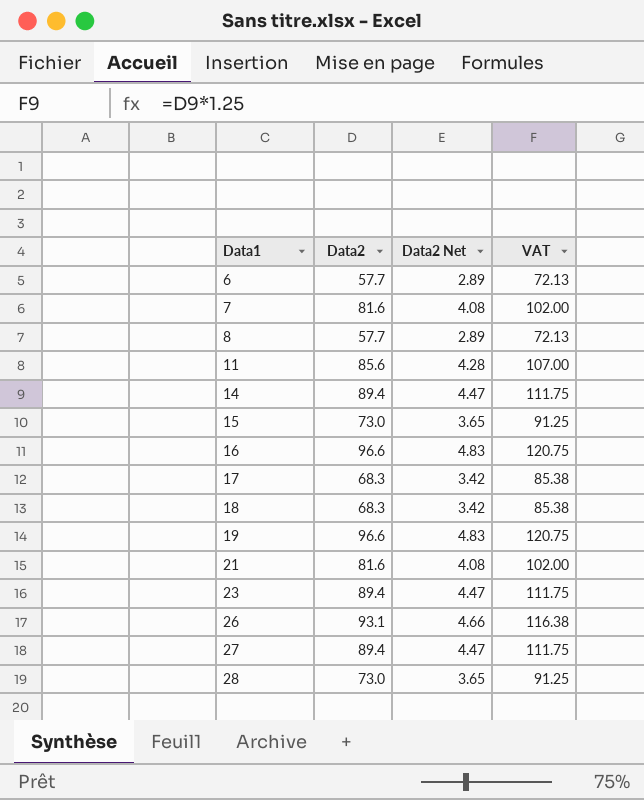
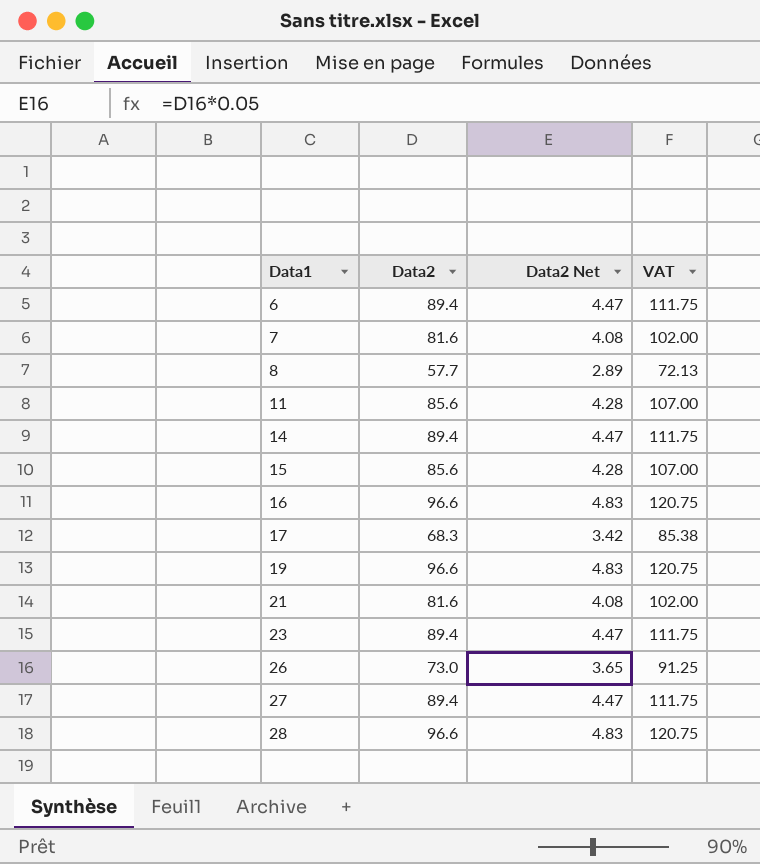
row 18: 68.3 | 3.42 | 85.38 -> none
6 | Data2: 57.7 -> 89.4
6 | Data2 Net: 2.89 -> 4.47
6 | VAT: 72.13 -> 111.75
15 | Data2: 73.0 -> 85.6
15 | Data2 Net: 3.65 -> 4.28
15 | VAT: 91.25 -> 107.00
26 | Data2: 93.1 -> 73.0
26 | Data2 Net: 4.66 -> 3.65
26 | VAT: 116.38 -> 91.25
28 | Data2: 73.0 -> 96.6
28 | Data2 Net: 3.65 -> 4.83
28 | VAT: 91.25 -> 120.75

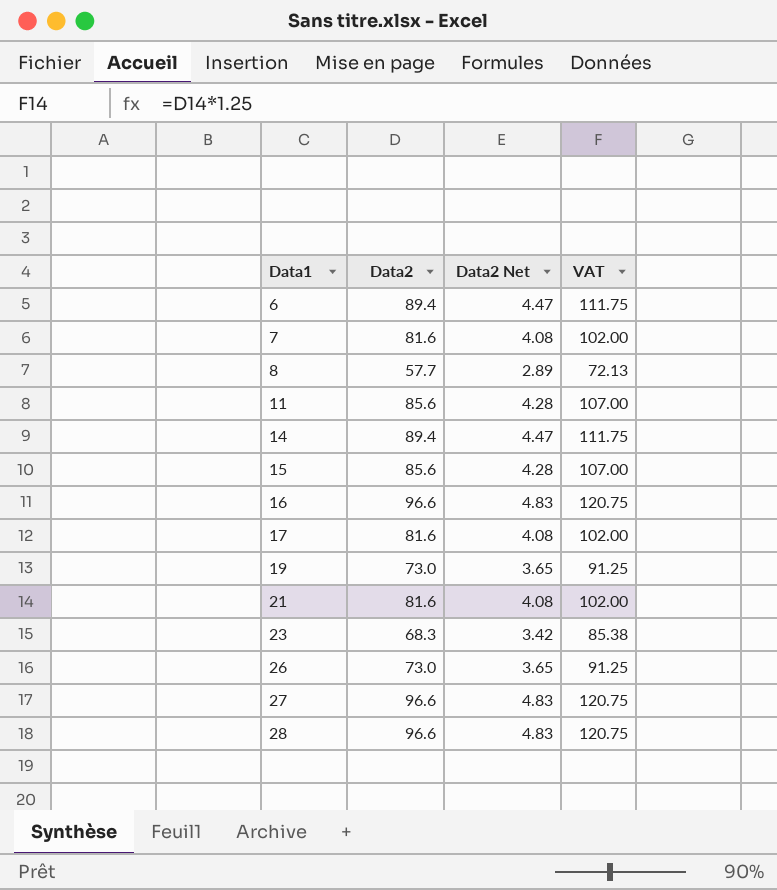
17 | Data2: 68.3 -> 81.6
17 | Data2 Net: 3.42 -> 4.08
17 | VAT: 85.38 -> 102.00
19 | Data2: 96.6 -> 73.0
19 | Data2 Net: 4.83 -> 3.65
19 | VAT: 120.75 -> 91.25
23 | Data2: 89.4 -> 68.3
23 | Data2 Net: 4.47 -> 3.42
23 | VAT: 111.75 -> 85.38
27 | Data2: 89.4 -> 96.6
27 | Data2 Net: 4.47 -> 4.83
27 | VAT: 111.75 -> 120.75

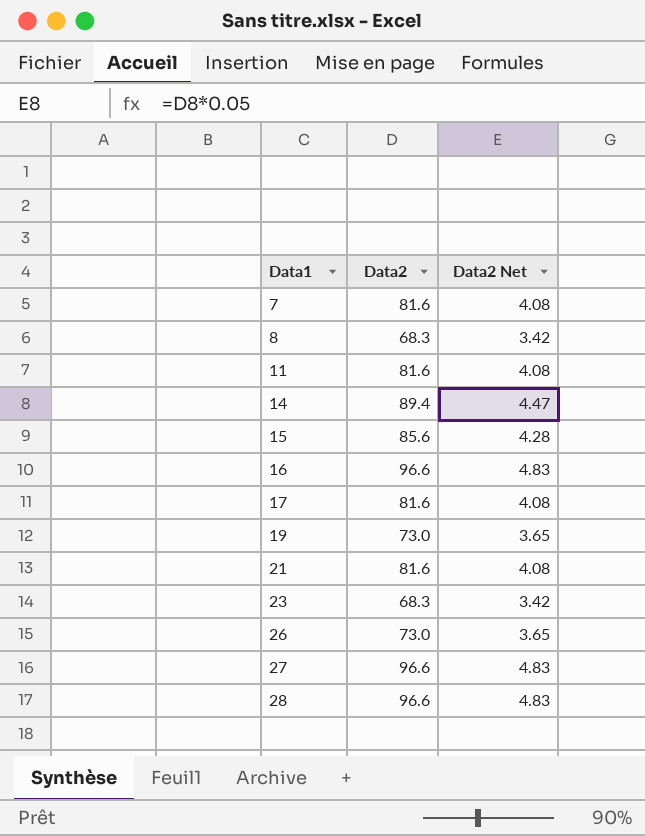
column VAT | formula: [Data2] * 1.25 -> none
row 6: 89.4 | 4.47 | 111.75 -> none
8 | Data2: 57.7 -> 68.3
8 | Data2 Net: 2.89 -> 3.42
11 | Data2: 85.6 -> 81.6
11 | Data2 Net: 4.28 -> 4.08

